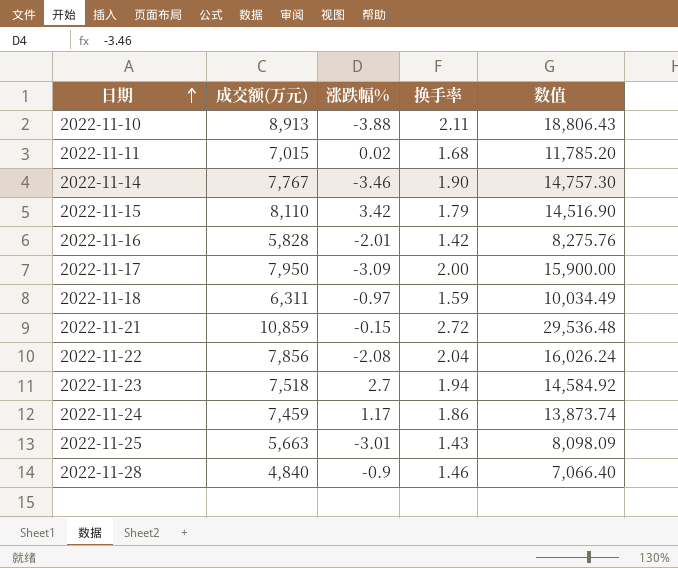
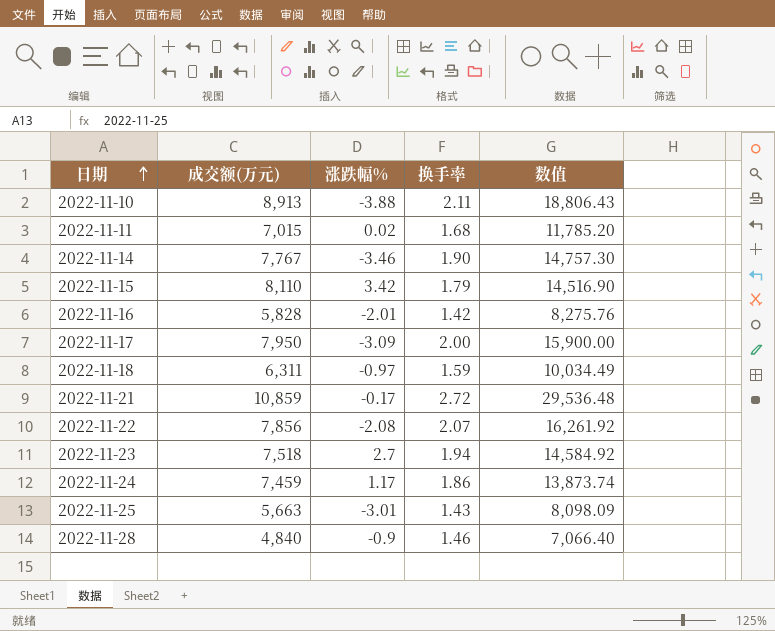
2022-11-21 | 涨跌幅%: -0.15 -> -0.17
2022-11-22 | 换手率: 2.04 -> 2.07
2022-11-22 | 数值: 16,026.24 -> 16,261.92

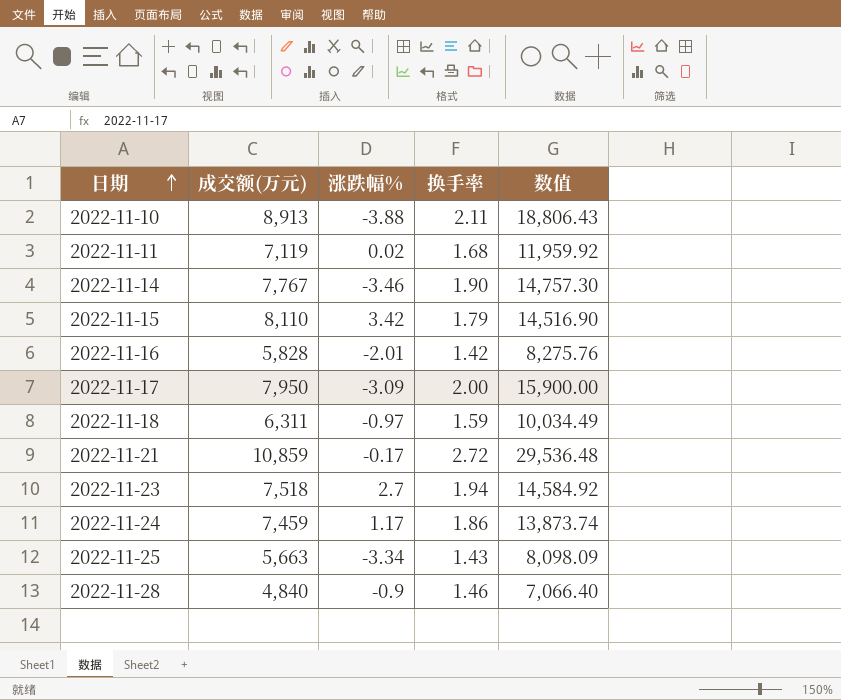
row 2022-11-22: 7,856 | -2.08 | 2.07 | 16,261.92 -> none
2022-11-11 | 成交额(万元): 7,015 -> 7,119
2022-11-11 | 数值: 11,785.20 -> 11,959.92
2022-11-25 | 涨跌幅%: -3.01 -> -3.34

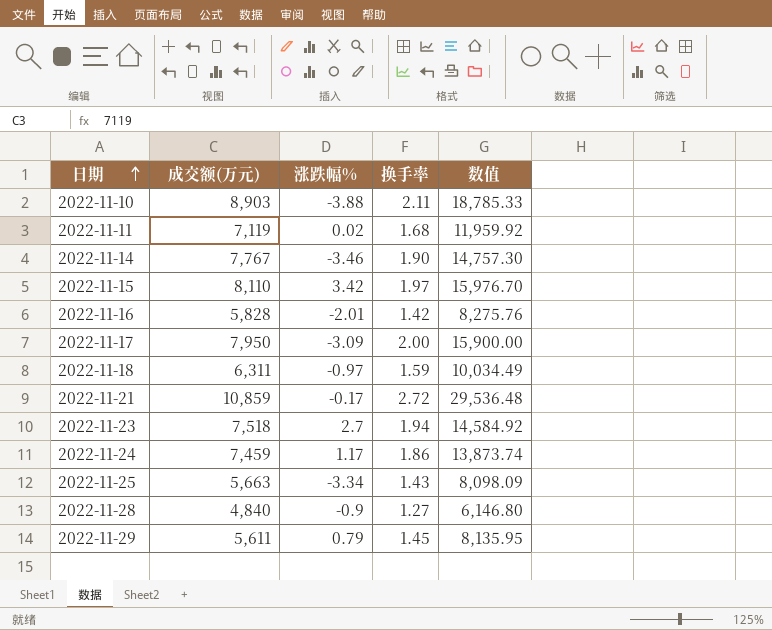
2022-11-10 | 成交额(万元): 8,913 -> 8,903
2022-11-10 | 数值: 18,806.43 -> 18,785.33
2022-11-15 | 换手率: 1.79 -> 1.97
2022-11-15 | 数值: 14,516.90 -> 15,976.70
2022-11-28 | 换手率: 1.46 -> 1.27
2022-11-28 | 数值: 7,066.40 -> 6,146.80
row 2022-11-29: none -> 5,611 | 0.79 | 1.45 | 8,135.95

